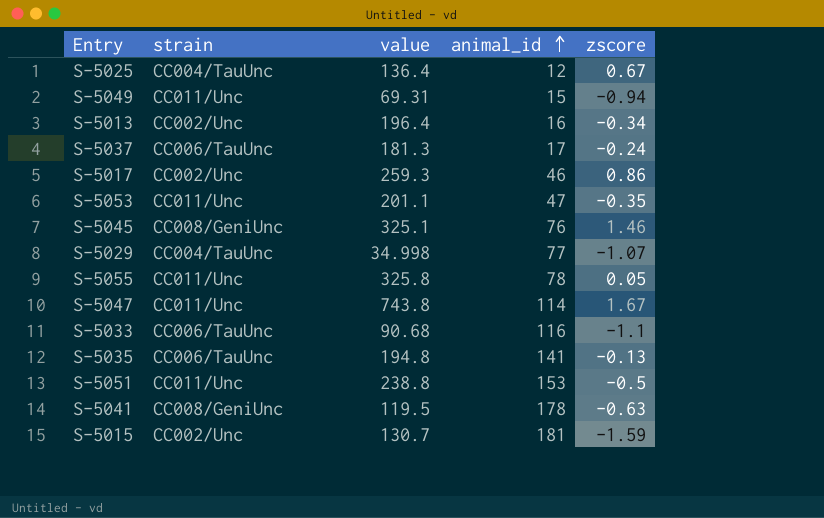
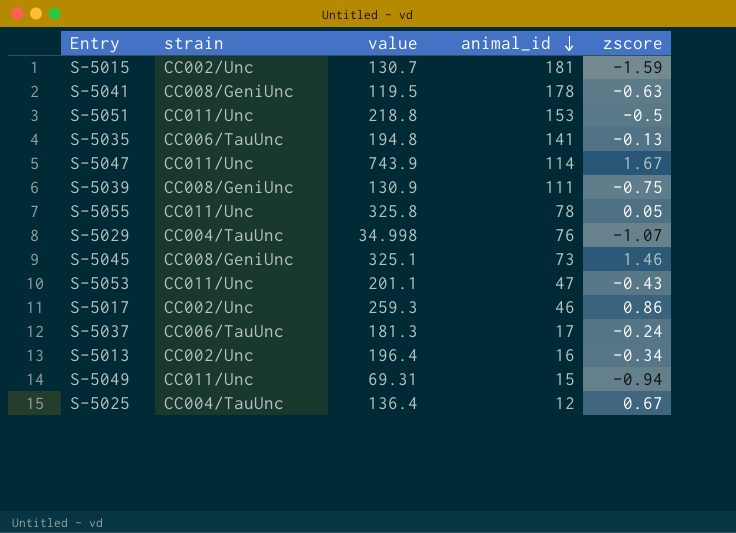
row order: animal_id ascending -> animal_id descending
row S-5033: CC006/TauUnc | 90.68 | 116 | -1.1 -> none
S-5051 | value: 238.8 -> 218.8
S-5047 | value: 743.8 -> 743.9
row S-5039: none -> CC008/GeniUnc | 130.9 | 111 | -0.75
S-5029 | animal_id: 77 -> 76
S-5045 | animal_id: 76 -> 73
S-5053 | zscore: -0.35 -> -0.43

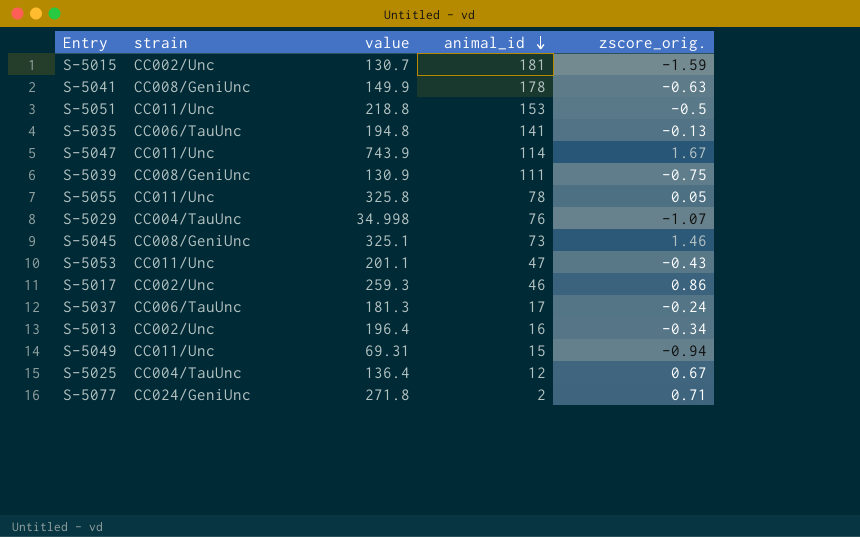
column name: zscore -> zscore_orig.
S-5041 | value: 119.5 -> 149.9
row S-5077: none -> CC024/GeniUnc | 271.8 | 2 | 0.71

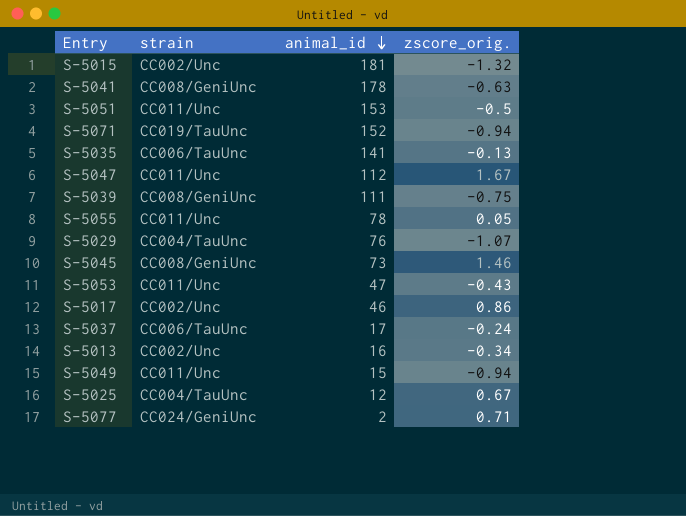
column value | position: 3 -> none
S-5015 | zscore_orig.: -1.59 -> -1.32
row S-5071: none -> CC019/TauUnc | 152 | -0.94
S-5047 | animal_id: 114 -> 112

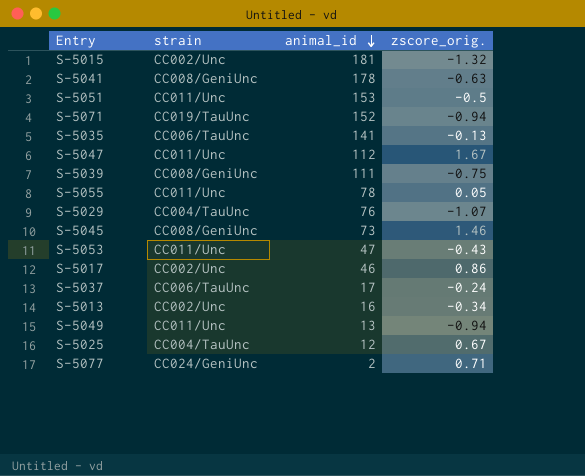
S-5049 | animal_id: 15 -> 13

